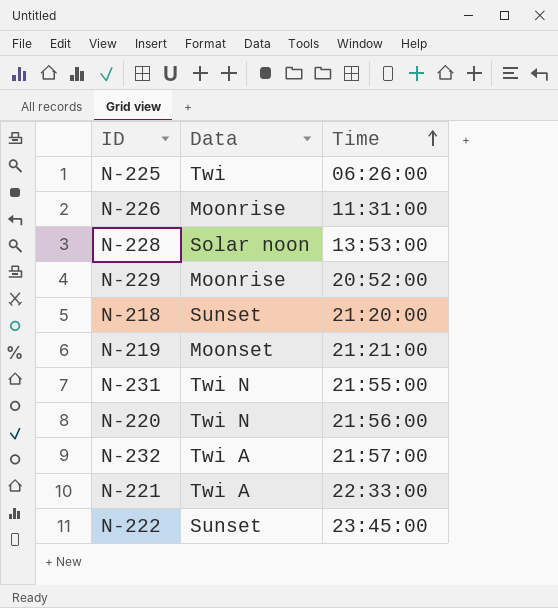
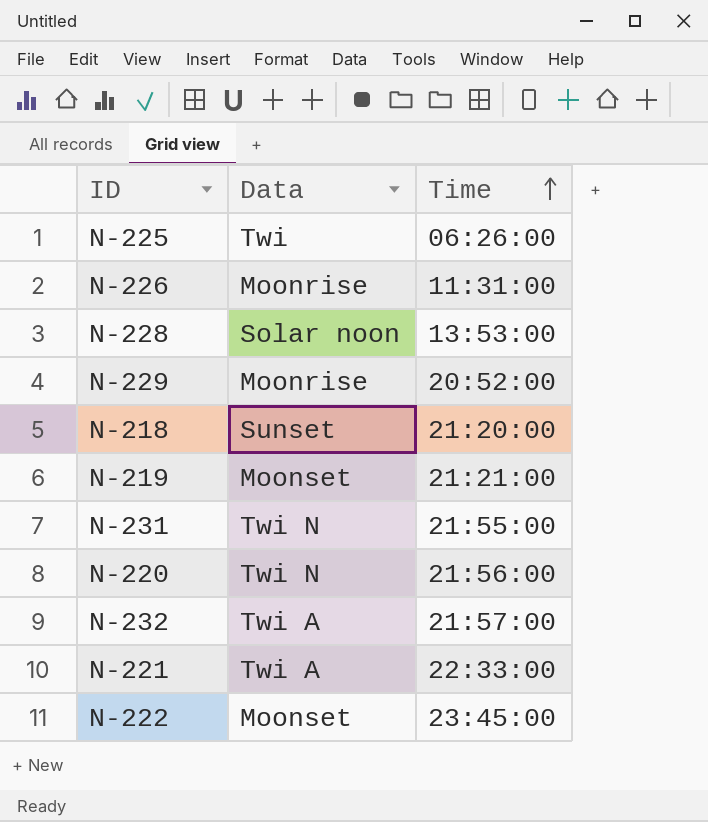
N-222 | Data: Sunset -> Moonset

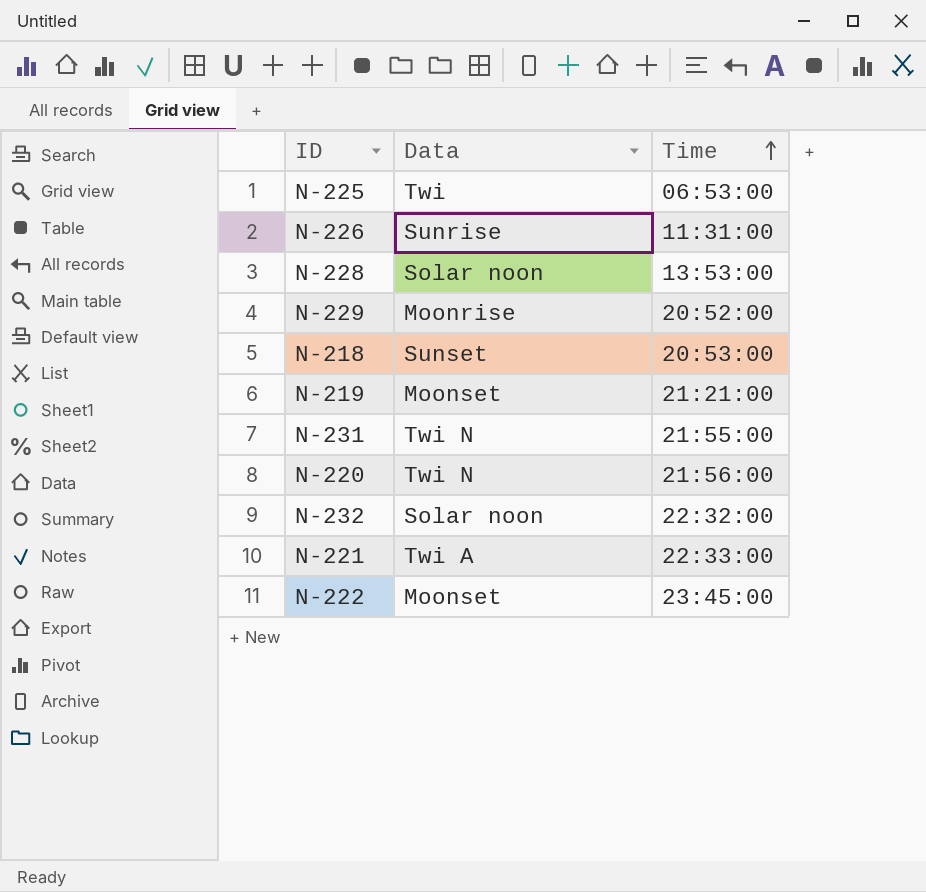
N-225 | Time: 06:26:00 -> 06:53:00
N-226 | Data: Moonrise -> Sunrise
N-218 | Time: 21:20:00 -> 20:53:00
N-232 | Data: Twi A -> Solar noon
N-232 | Time: 21:57:00 -> 22:32:00

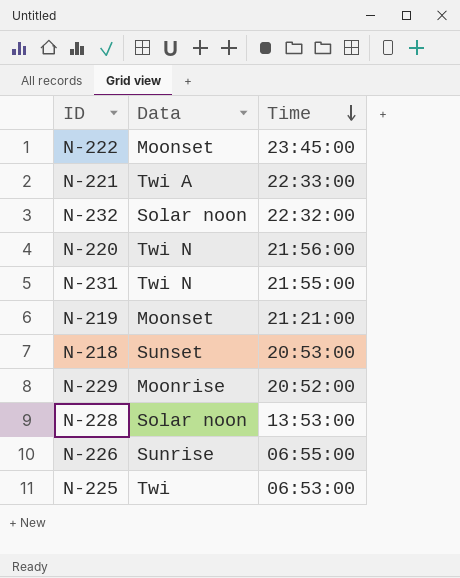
row order: Time ascending -> Time descending
N-226 | Time: 11:31:00 -> 06:55:00

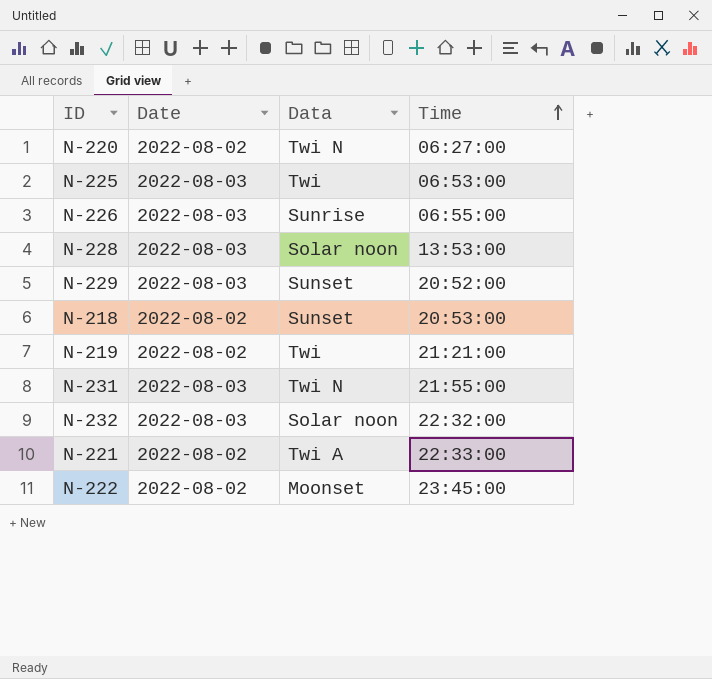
row order: Time descending -> Time ascending
column Date | position: none -> 2
N-220 | Time: 21:56:00 -> 06:27:00
N-229 | Data: Moonrise -> Sunset
N-219 | Data: Moonset -> Twi

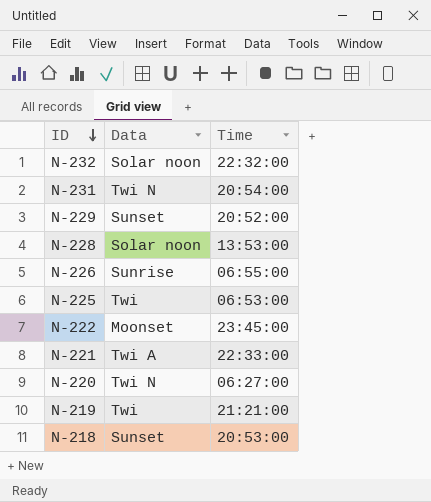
row order: Time ascending -> ID descending
column Date | position: 2 -> none
N-231 | Time: 21:55:00 -> 20:54:00

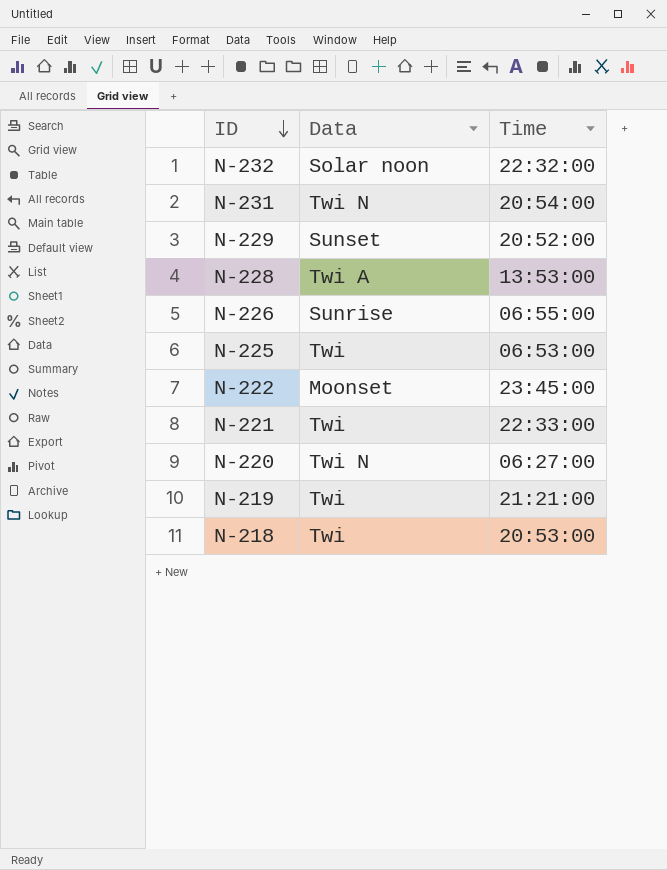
N-228 | Data: Solar noon -> Twi A
N-221 | Data: Twi A -> Twi
N-218 | Data: Sunset -> Twi

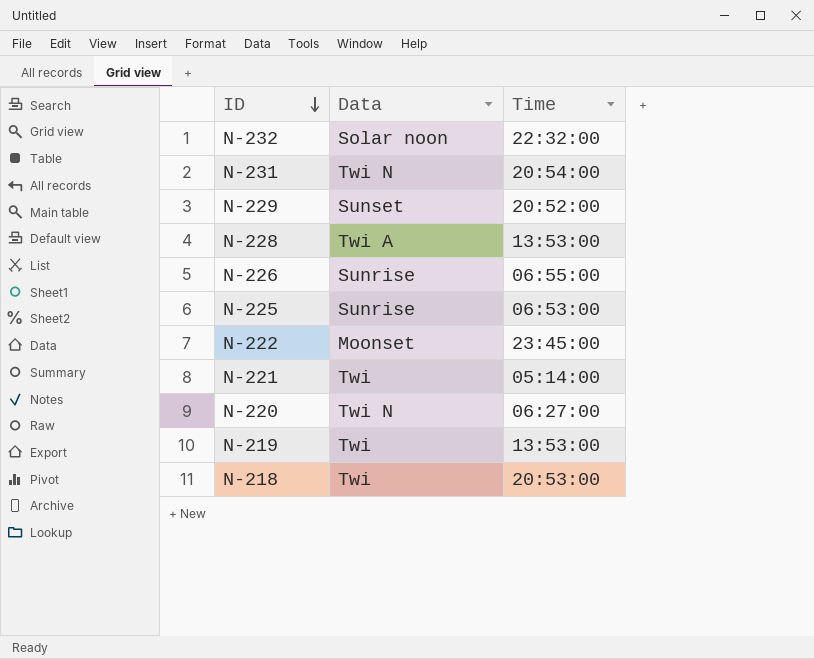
N-225 | Data: Twi -> Sunrise
N-221 | Time: 22:33:00 -> 05:14:00
N-219 | Time: 21:21:00 -> 13:53:00

